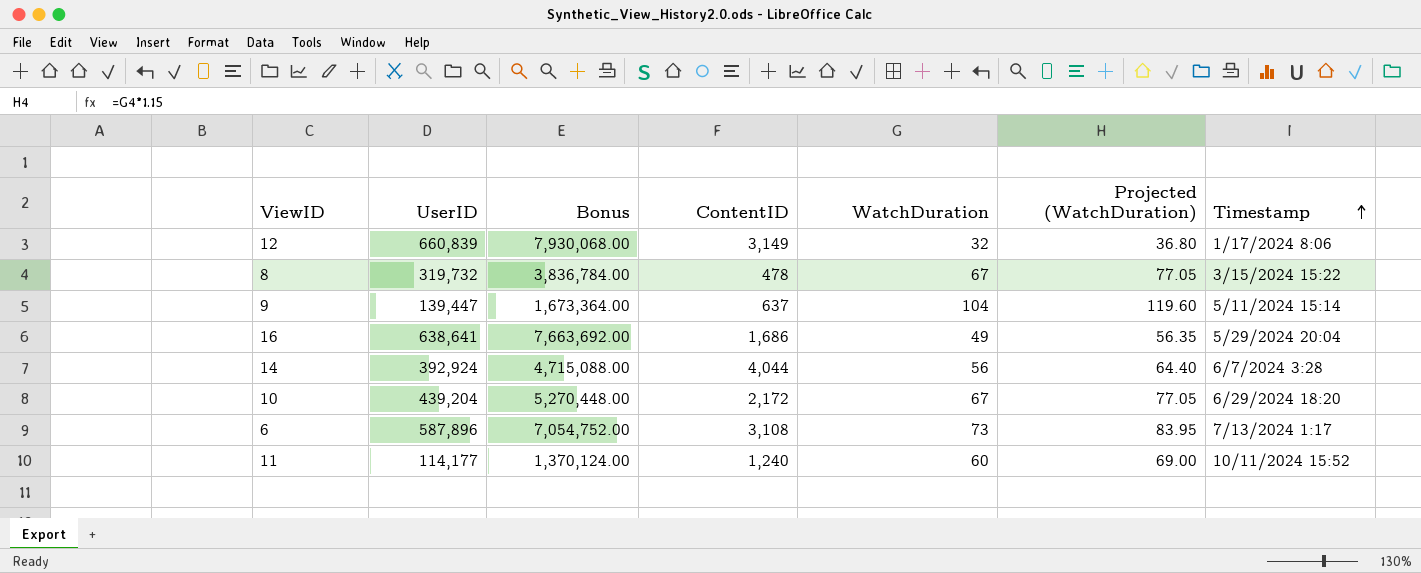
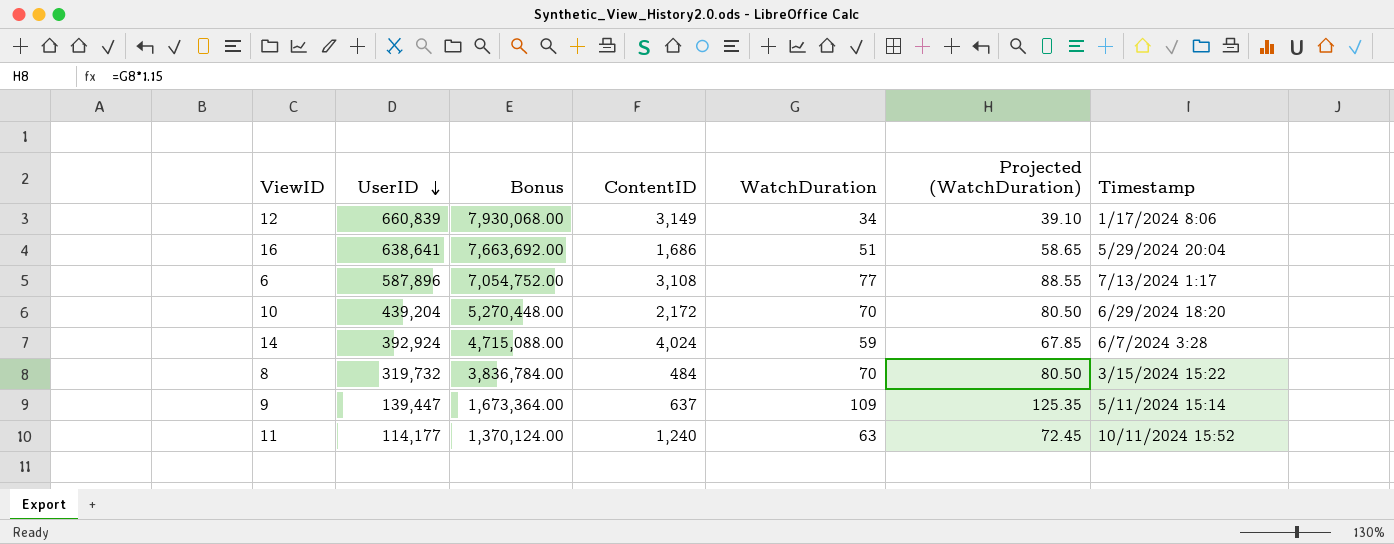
row order: Timestamp ascending -> UserID descending
12 | WatchDuration: 32 -> 34
12 | Projected (WatchDuration): 36.80 -> 39.10
16 | WatchDuration: 49 -> 51
16 | Projected (WatchDuration): 56.35 -> 58.65
6 | WatchDuration: 73 -> 77
6 | Projected (WatchDuration): 83.95 -> 88.55
10 | WatchDuration: 67 -> 70
10 | Projected (WatchDuration): 77.05 -> 80.50
14 | ContentID: 4,044 -> 4,024
14 | WatchDuration: 56 -> 59
14 | Projected (WatchDuration): 64.40 -> 67.85
8 | ContentID: 478 -> 484
8 | WatchDuration: 67 -> 70
8 | Projected (WatchDuration): 77.05 -> 80.50
9 | WatchDuration: 104 -> 109
9 | Projected (WatchDuration): 119.60 -> 125.35
11 | WatchDuration: 60 -> 63
11 | Projected (WatchDuration): 69.00 -> 72.45

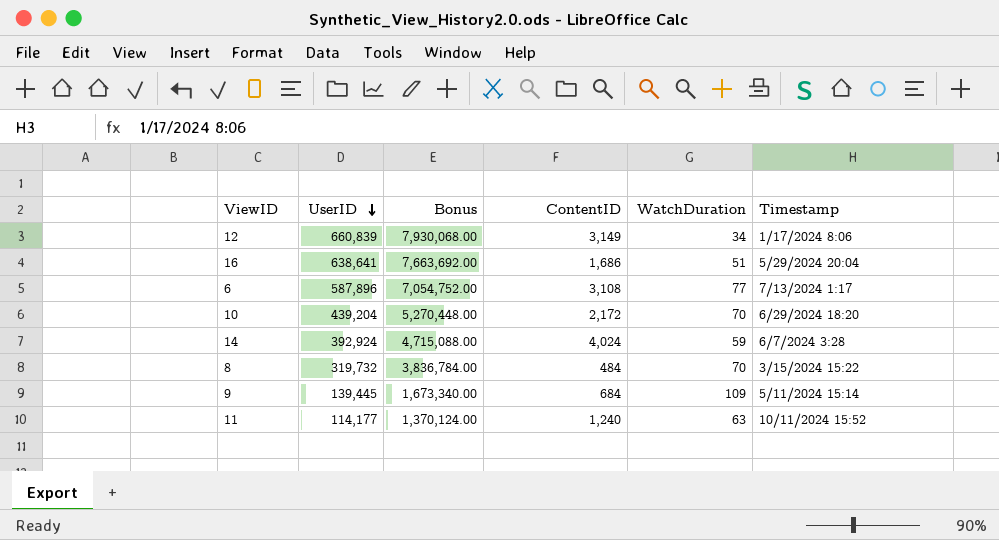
column Projected (WatchDuration) | formula: [WatchDuration] * 1.15 -> none
9 | UserID: 139,447 -> 139,445
9 | Bonus: 1,673,364.00 -> 1,673,340.00
9 | ContentID: 637 -> 684

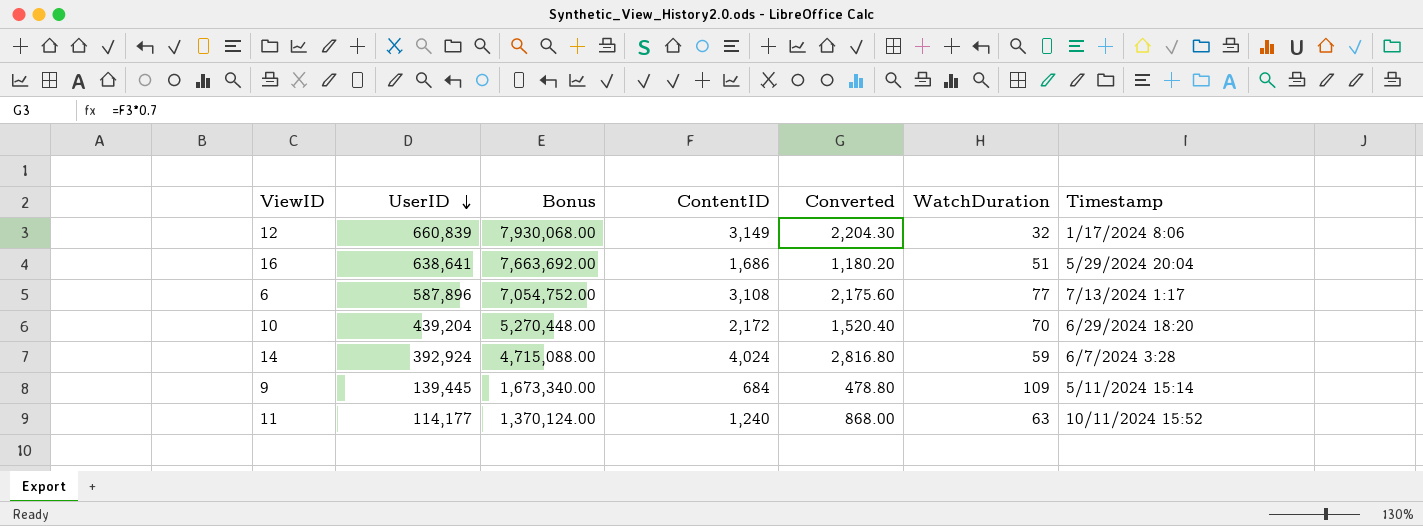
column Converted | formula: none -> [ContentID] * 0.7
row 8: 319,732 | 3,836,784.00 | 484 | 70 | 3/15/2024 15:22 -> none
12 | WatchDuration: 34 -> 32

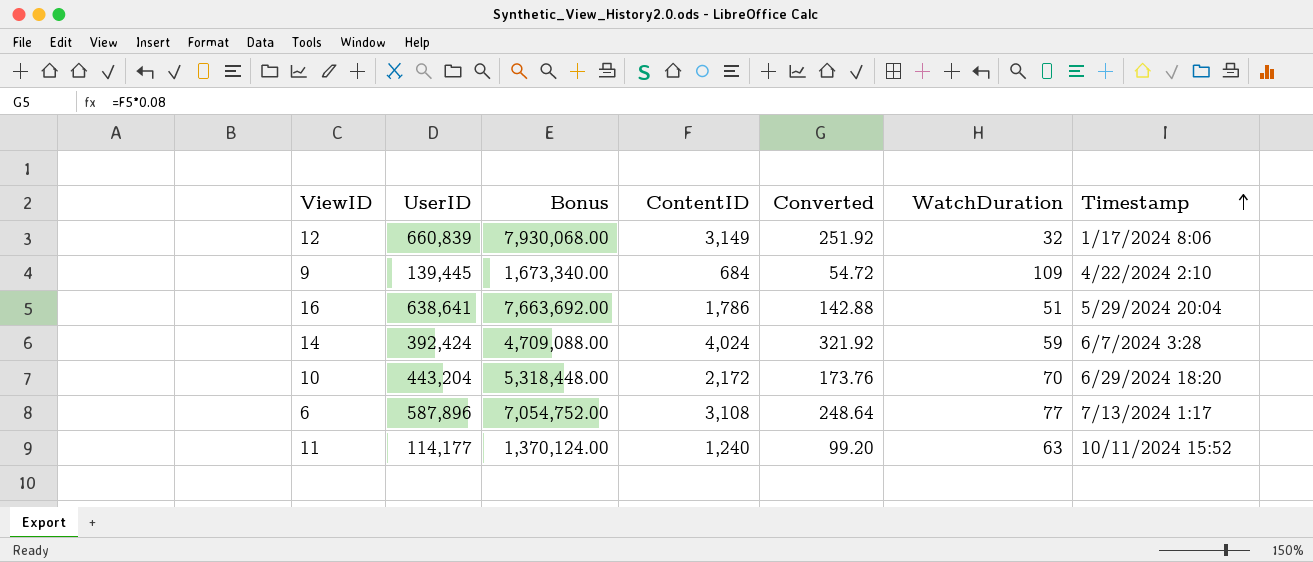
row order: UserID descending -> Timestamp ascending
column Converted | formula: [ContentID] * 0.7 -> [ContentID] * 0.08
9 | Timestamp: 5/11/2024 15:14 -> 4/22/2024 2:10
16 | ContentID: 1,686 -> 1,786
14 | UserID: 392,924 -> 392,424
14 | Bonus: 4,715,088.00 -> 4,709,088.00
10 | UserID: 439,204 -> 443,204
10 | Bonus: 5,270,448.00 -> 5,318,448.00

